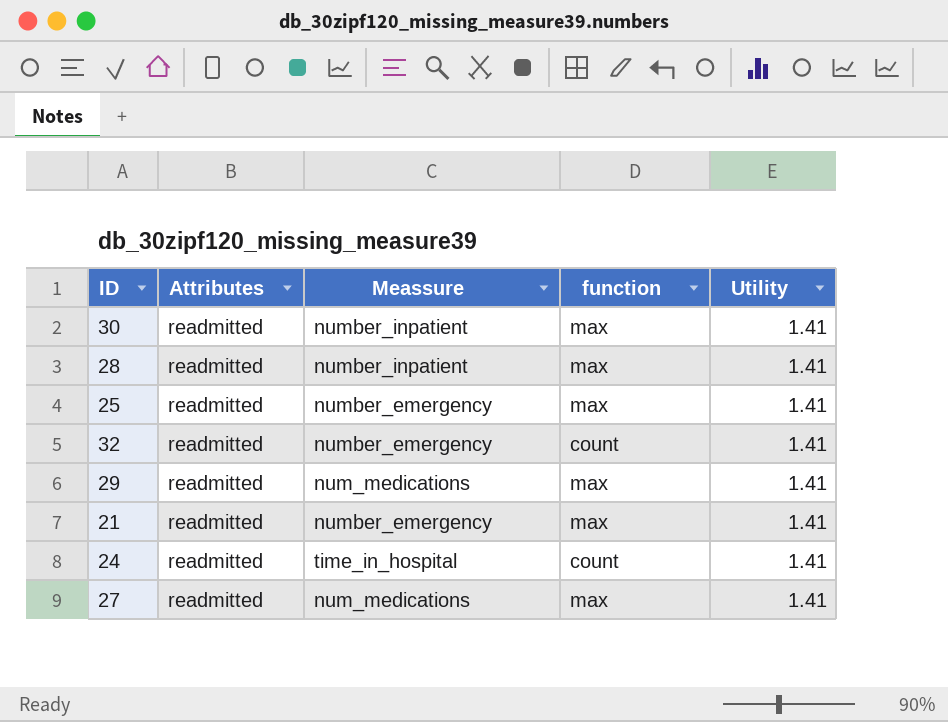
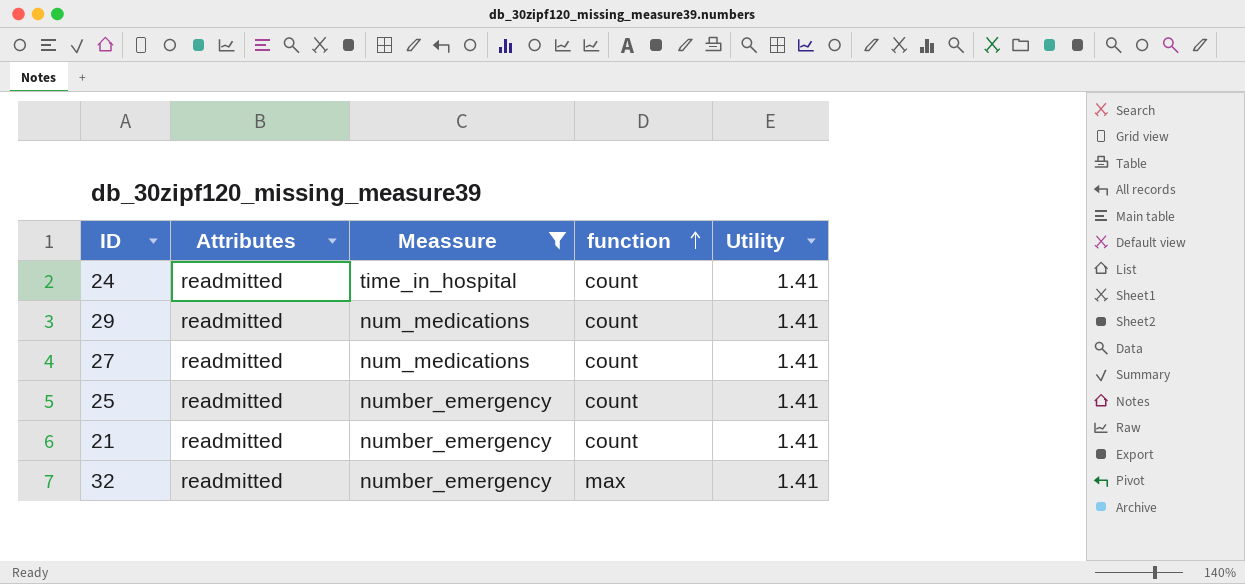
filter: none -> Meassure != number_inpatient
row order: none -> function ascending
29 | function: max -> count
27 | function: max -> count
25 | function: max -> count
21 | function: max -> count
32 | function: count -> max

